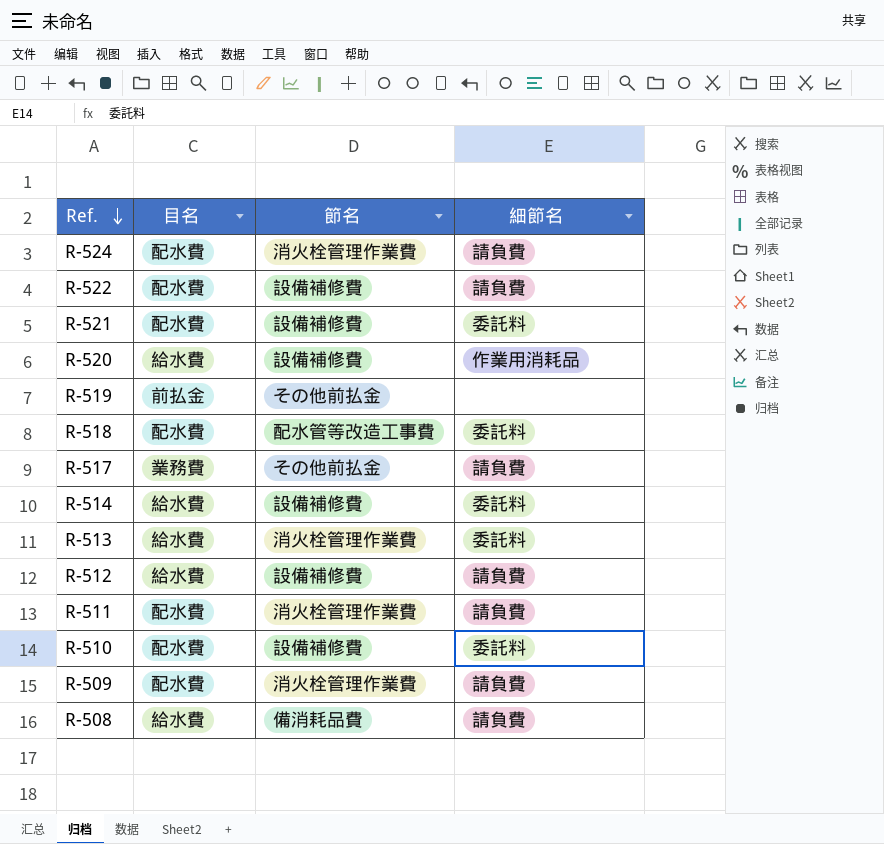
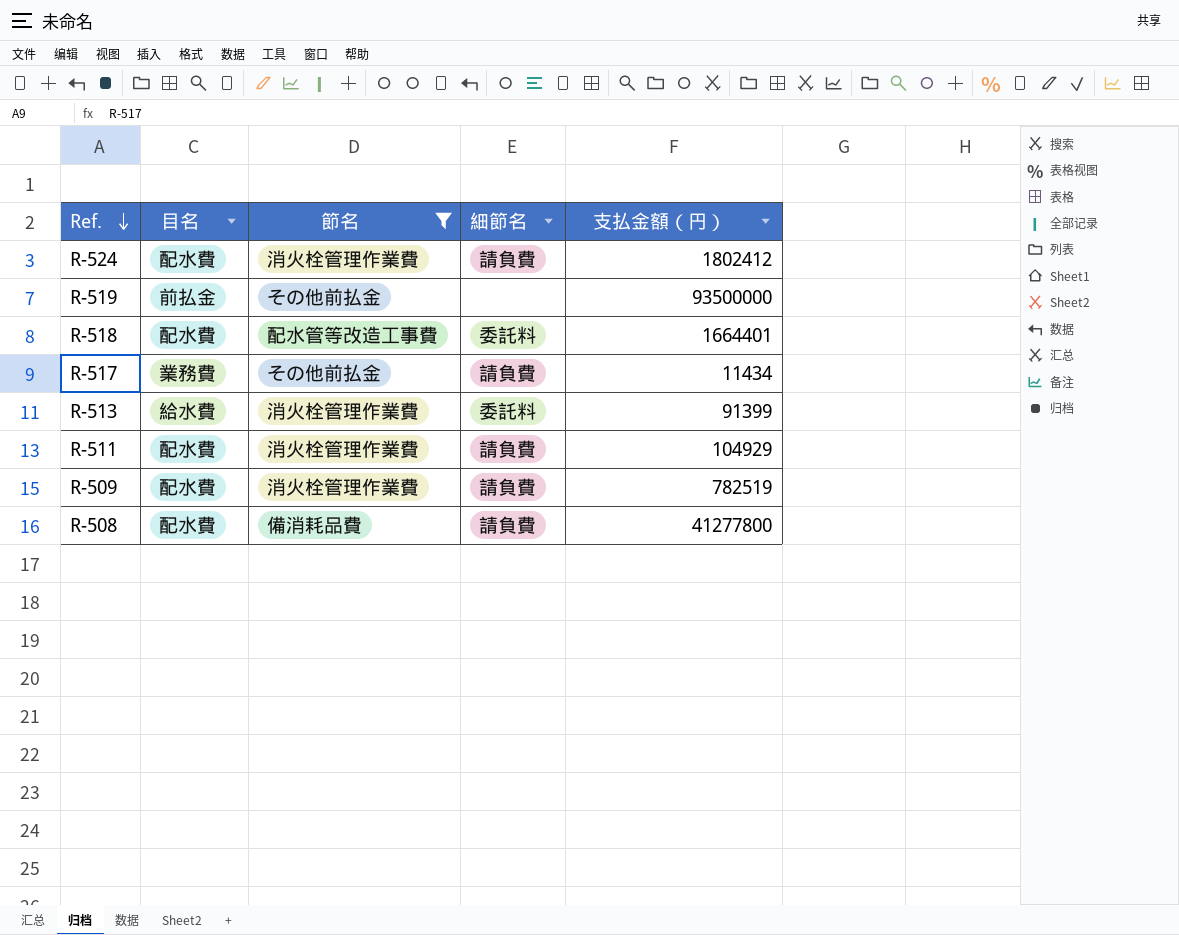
filter: none -> 節名 != 設備補修費
column 支払金額（円） | position: none -> 5
R-508 | 目名: 給水費 -> 配水費

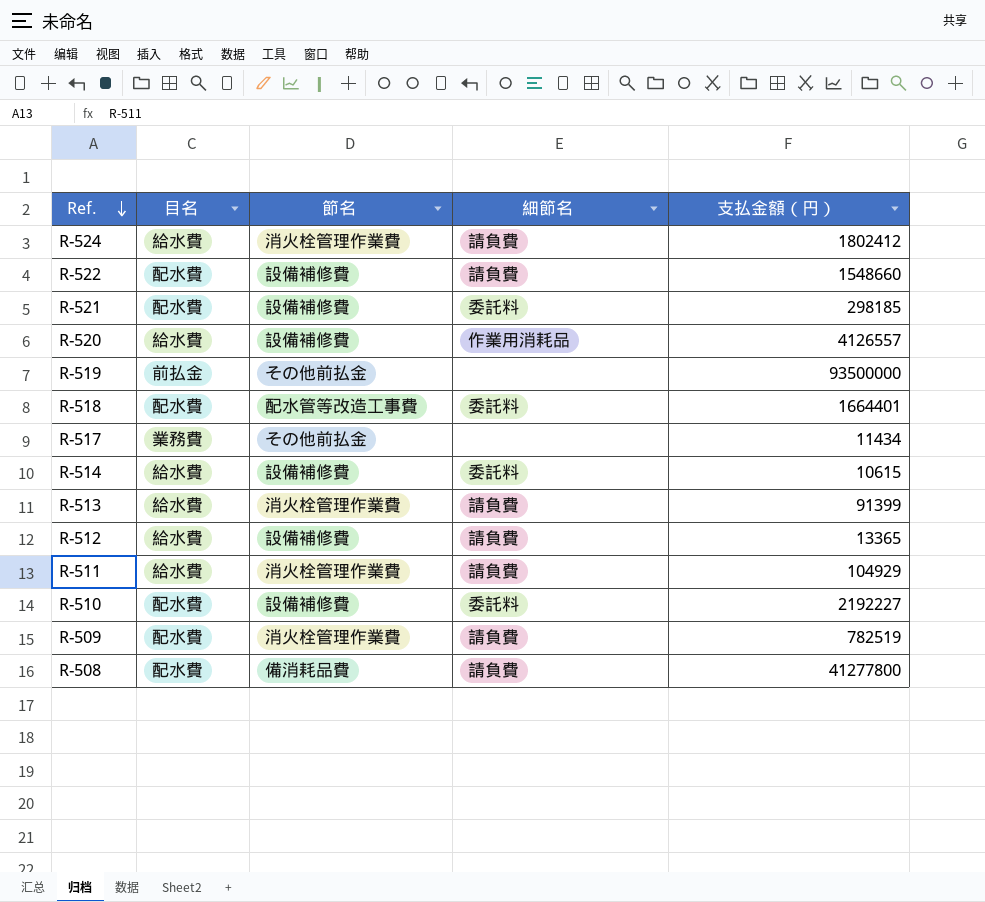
filter: 節名 != 設備補修費 -> none
R-524 | 目名: 配水費 -> 給水費
R-517 | 細節名: 請負費 -> none
R-513 | 細節名: 委託料 -> 請負費
R-511 | 目名: 配水費 -> 給水費

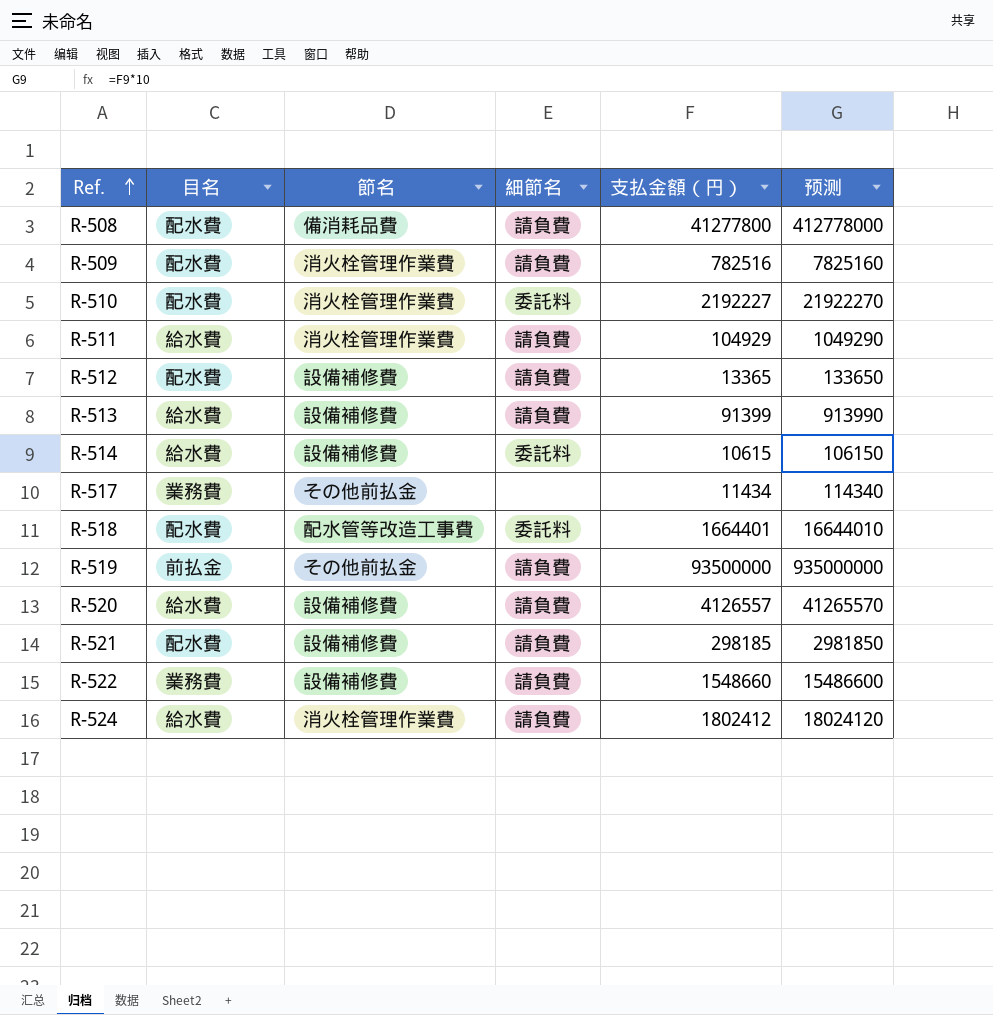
row order: Ref. descending -> Ref. ascending
column 预测 | formula: none -> [支払金額（円）] * 10
R-509 | 支払金額（円）: 782519 -> 782516
R-510 | 節名: 設備補修費 -> 消火栓管理作業費
R-512 | 目名: 給水費 -> 配水費
R-513 | 節名: 消火栓管理作業費 -> 設備補修費
R-519 | 細節名: none -> 請負費
R-520 | 細節名: 作業用消耗品 -> 請負費
R-521 | 細節名: 委託料 -> 請負費
R-522 | 目名: 配水費 -> 業務費

